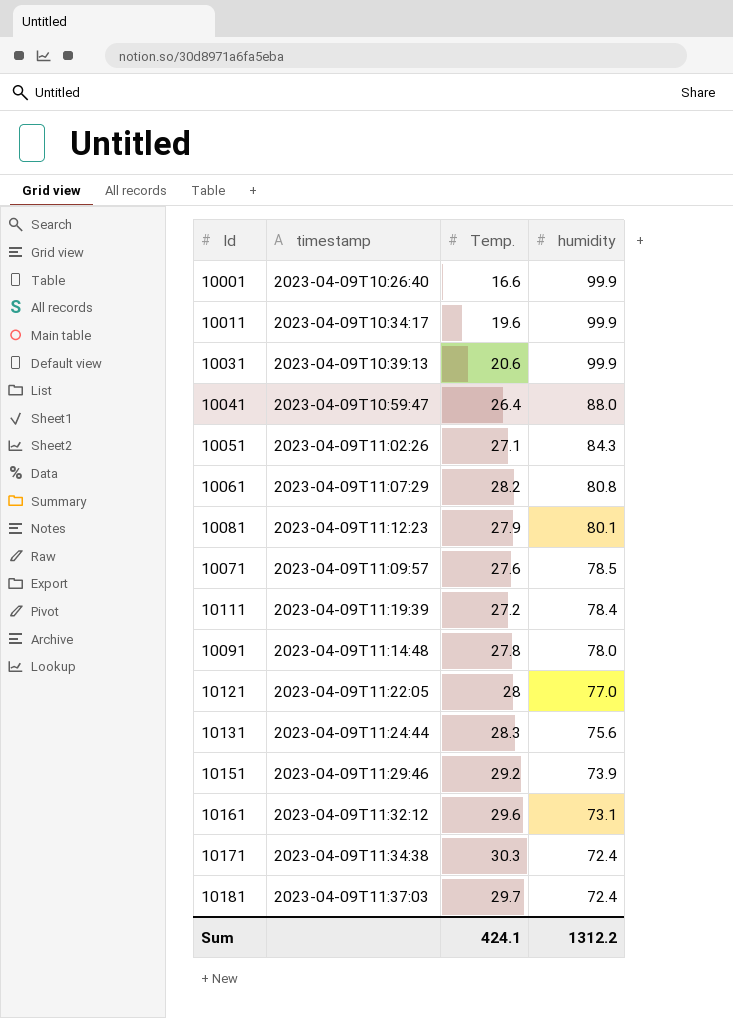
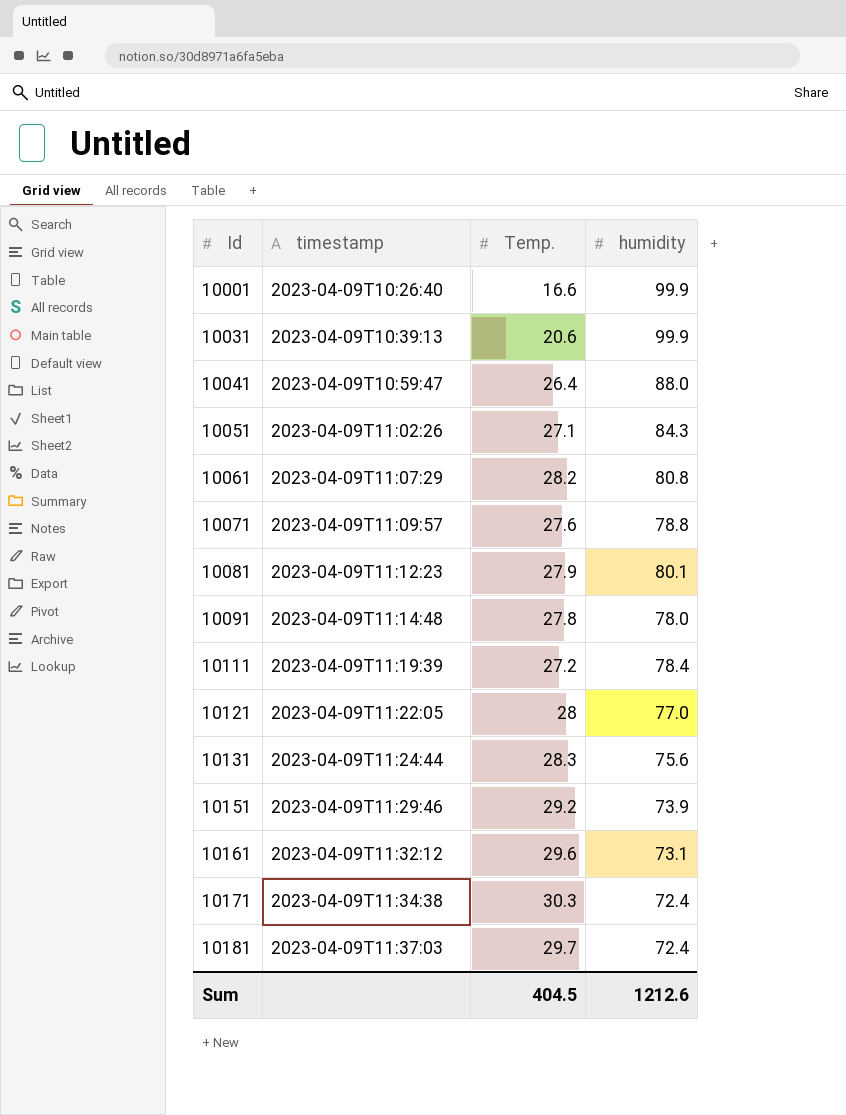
row order: humidity descending -> Id ascending
row 10011: 2023-04-09T10:34:17 | 19.6 | 99.9 -> none
10071 | humidity: 78.5 -> 78.8
Sum | Temp.: 424.1 -> 404.5
Sum | humidity: 1312.2 -> 1212.6

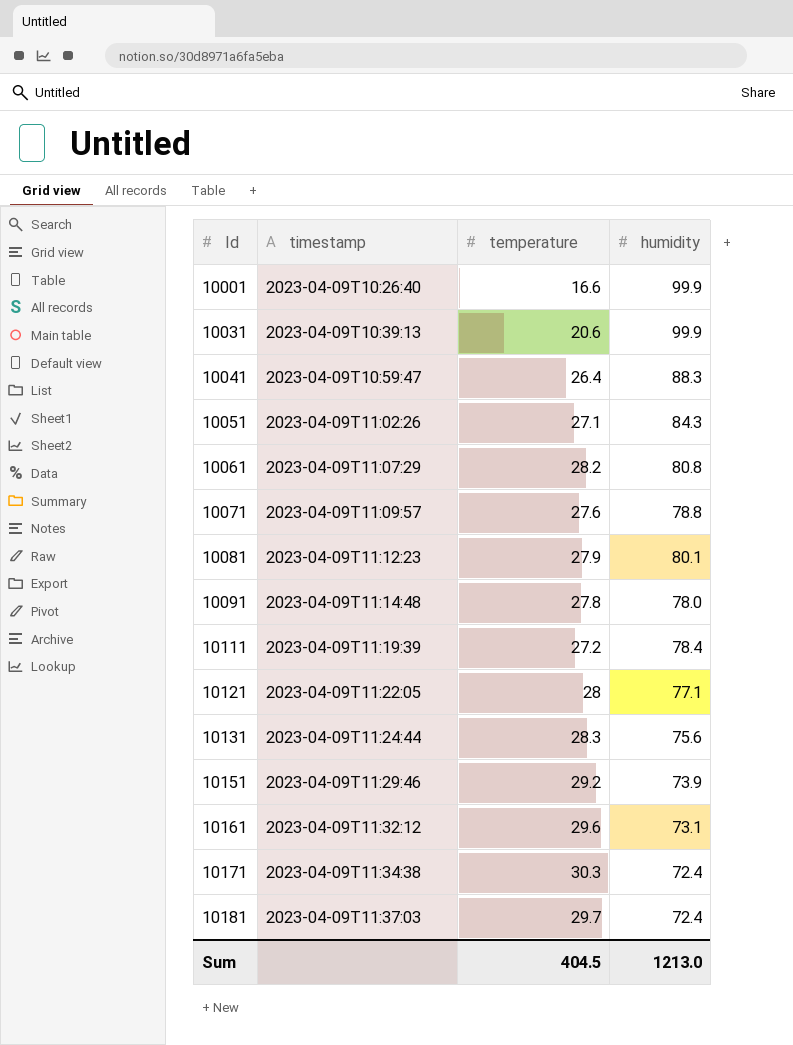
column name: Temp. -> temperature
10041 | humidity: 88.0 -> 88.3
10121 | humidity: 77.0 -> 77.1
Sum | humidity: 1212.6 -> 1213.0

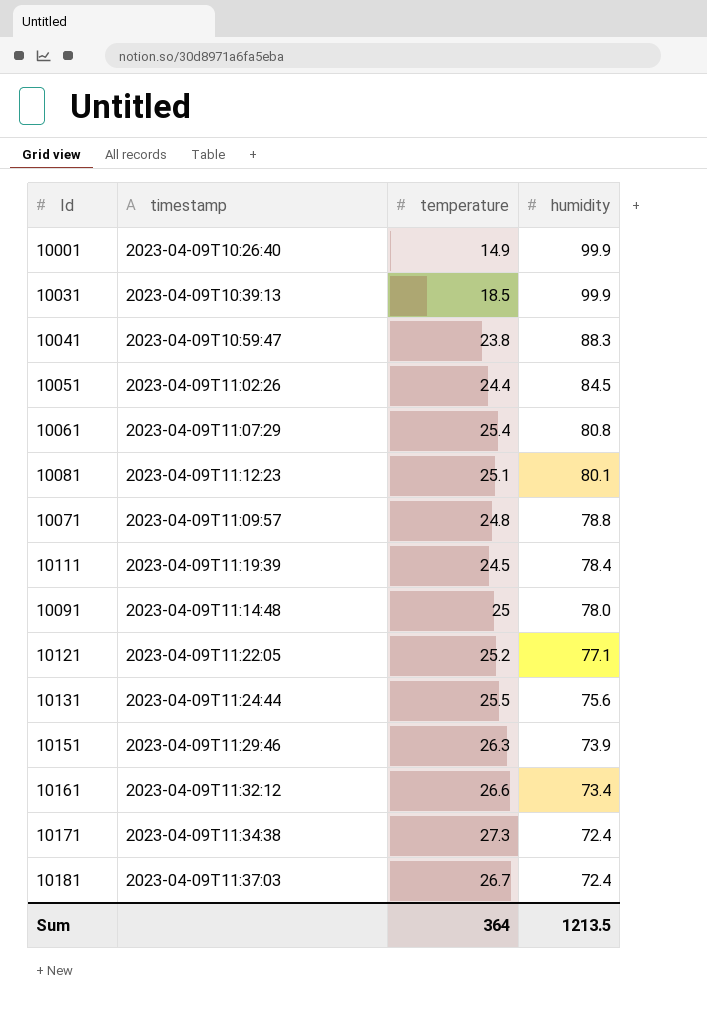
row order: Id ascending -> humidity descending
10001 | temperature: 16.6 -> 14.9
10031 | temperature: 20.6 -> 18.5
10041 | temperature: 26.4 -> 23.8
10051 | temperature: 27.1 -> 24.4
10051 | humidity: 84.3 -> 84.5
10061 | temperature: 28.2 -> 25.4
10081 | temperature: 27.9 -> 25.1
10071 | temperature: 27.6 -> 24.8
10111 | temperature: 27.2 -> 24.5
10091 | temperature: 27.8 -> 25
10121 | temperature: 28 -> 25.2
10131 | temperature: 28.3 -> 25.5
10151 | temperature: 29.2 -> 26.3
10161 | temperature: 29.6 -> 26.6
10161 | humidity: 73.1 -> 73.4
10171 | temperature: 30.3 -> 27.3
10181 | temperature: 29.7 -> 26.7
Sum | temperature: 404.5 -> 364
Sum | humidity: 1213.0 -> 1213.5

